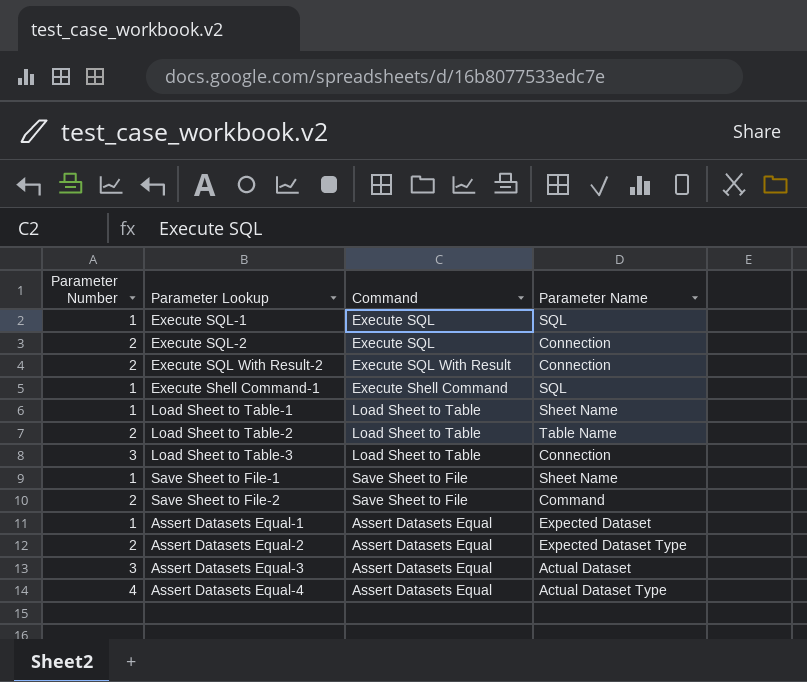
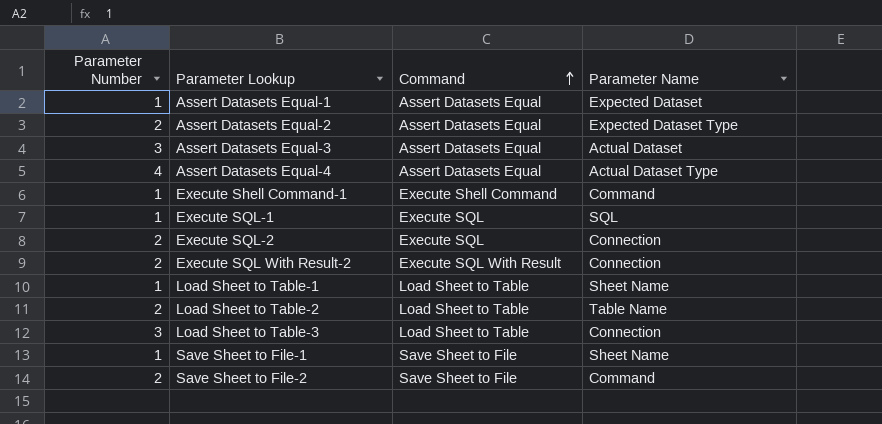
row order: none -> Command ascending
Execute Shell Command-1 | Parameter Name: SQL -> Command

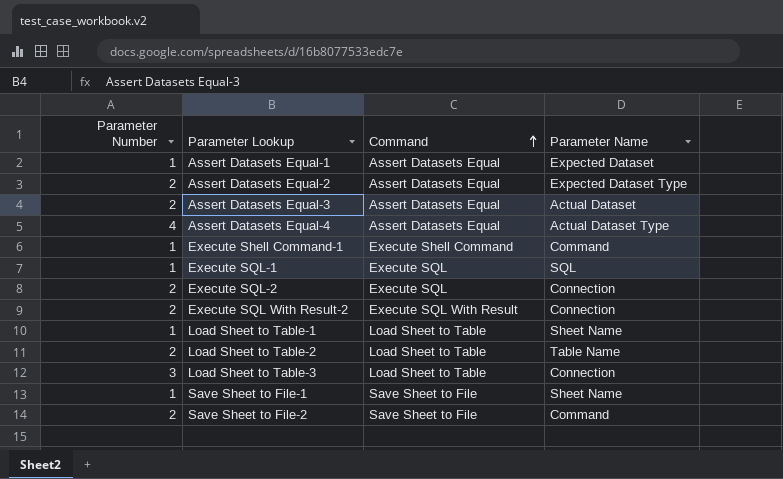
Assert Datasets Equal-3 | Parameter Number: 3 -> 2

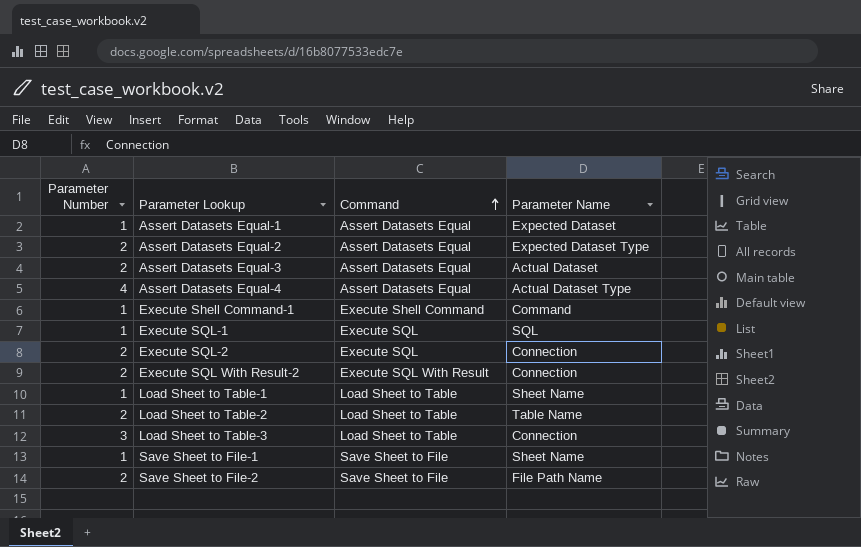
Save Sheet to File-2 | Parameter Name: Command -> File Path Name

